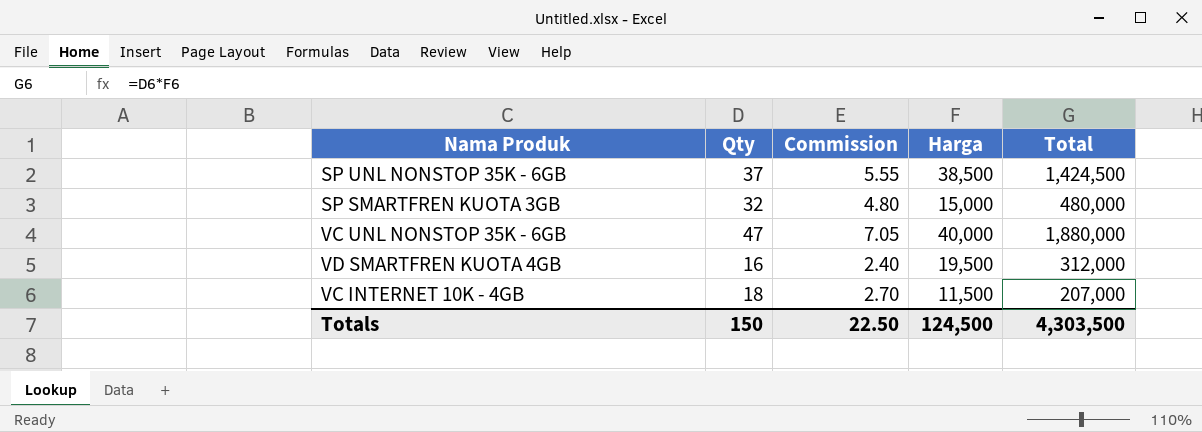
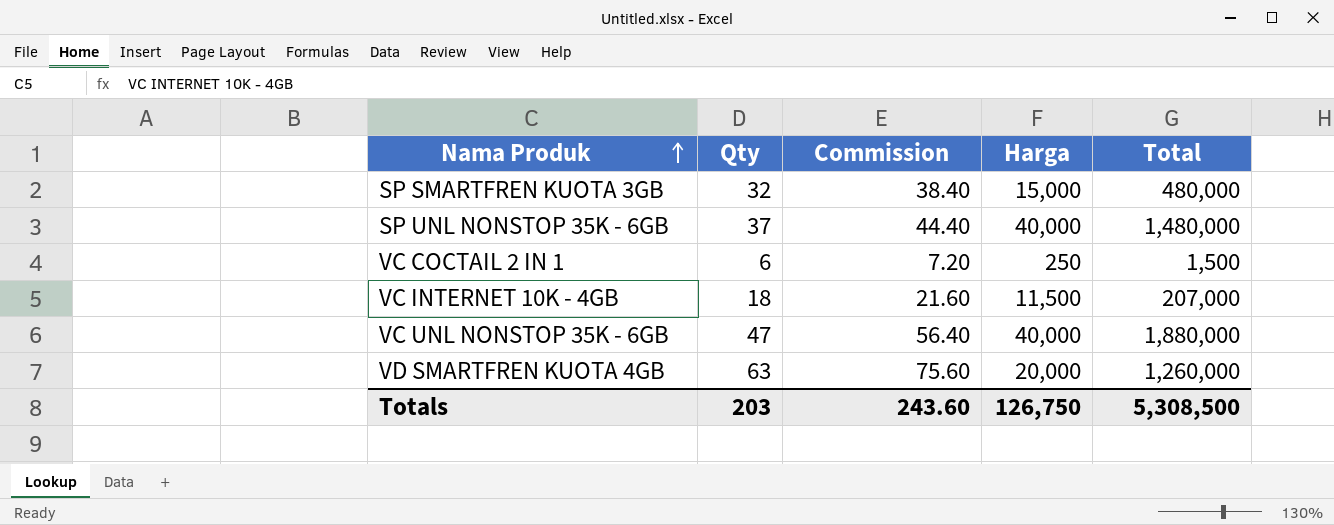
row order: none -> Nama Produk ascending
column Commission | formula: [Qty] * 0.15 -> [Qty] * 1.2
SP UNL NONSTOP 35K - 6GB | Harga: 38,500 -> 40,000
SP UNL NONSTOP 35K - 6GB | Total: 1,424,500 -> 1,480,000
row VC COCTAIL 2 IN 1: none -> 6 | 7.20 | 250 | 1,500
VD SMARTFREN KUOTA 4GB | Qty: 16 -> 63
VD SMARTFREN KUOTA 4GB | Harga: 19,500 -> 20,000
VD SMARTFREN KUOTA 4GB | Total: 312,000 -> 1,260,000
Totals | Qty: 150 -> 203
Totals | Commission: 22.50 -> 243.60
Totals | Harga: 124,500 -> 126,750
Totals | Total: 4,303,500 -> 5,308,500

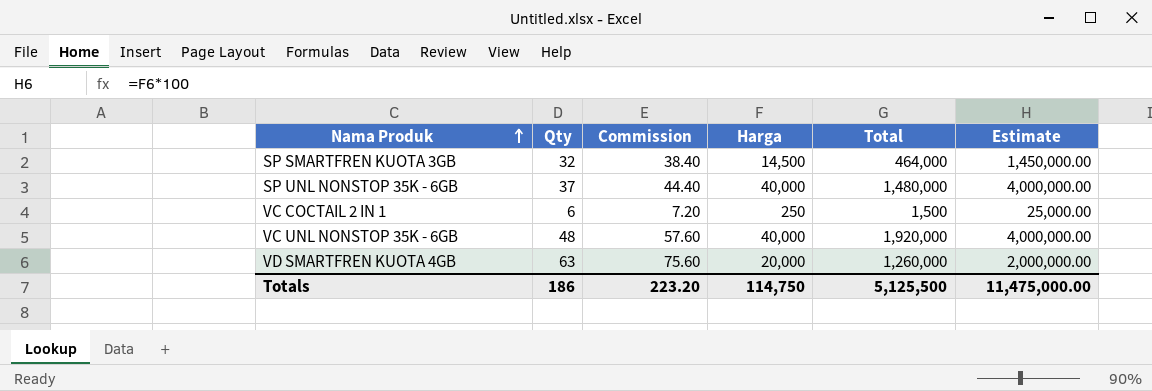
column Estimate | formula: none -> [Harga] * 100
row VC INTERNET 10K - 4GB: 18 | 21.60 | 11,500 | 207,000 -> none
SP SMARTFREN KUOTA 3GB | Harga: 15,000 -> 14,500
SP SMARTFREN KUOTA 3GB | Total: 480,000 -> 464,000
VC UNL NONSTOP 35K - 6GB | Qty: 47 -> 48
VC UNL NONSTOP 35K - 6GB | Commission: 56.40 -> 57.60
VC UNL NONSTOP 35K - 6GB | Total: 1,880,000 -> 1,920,000
Totals | Qty: 203 -> 186
Totals | Commission: 243.60 -> 223.20
Totals | Harga: 126,750 -> 114,750
Totals | Total: 5,308,500 -> 5,125,500

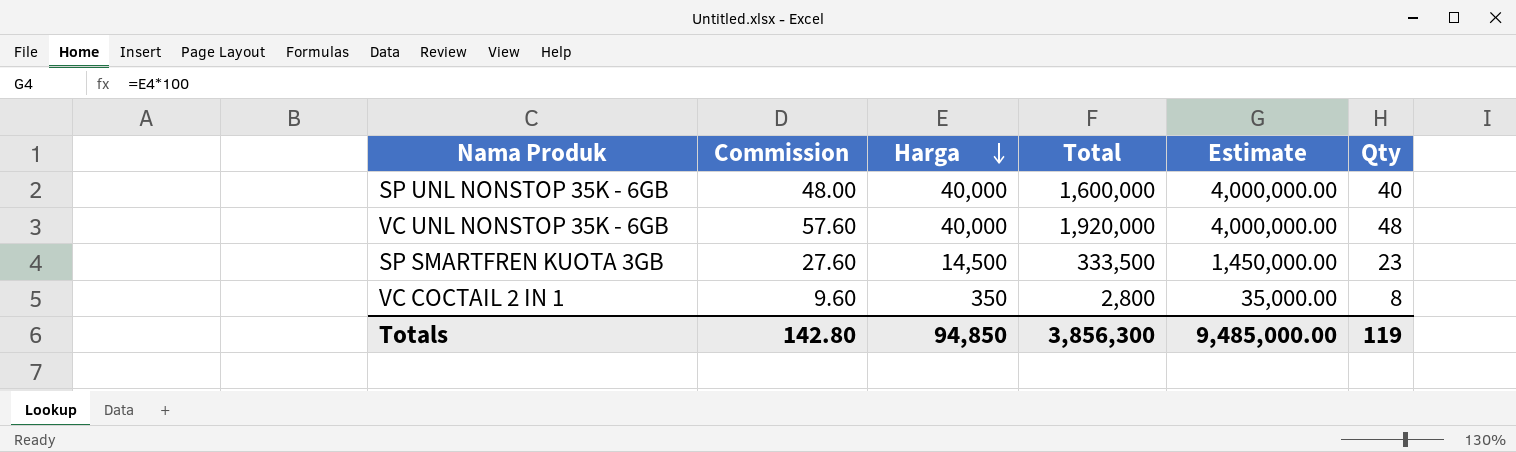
row order: Nama Produk ascending -> Harga descending
column Qty | position: 2 -> 6
row VD SMARTFREN KUOTA 4GB: 63 | 75.60 | 20,000 | 1,260,000 | 2,000,000.00 -> none
SP UNL NONSTOP 35K - 6GB | Commission: 44.40 -> 48.00
SP UNL NONSTOP 35K - 6GB | Total: 1,480,000 -> 1,600,000
SP UNL NONSTOP 35K - 6GB | Qty: 37 -> 40
SP SMARTFREN KUOTA 3GB | Commission: 38.40 -> 27.60
SP SMARTFREN KUOTA 3GB | Total: 464,000 -> 333,500
SP SMARTFREN KUOTA 3GB | Qty: 32 -> 23
VC COCTAIL 2 IN 1 | Commission: 7.20 -> 9.60
VC COCTAIL 2 IN 1 | Harga: 250 -> 350
VC COCTAIL 2 IN 1 | Total: 1,500 -> 2,800
VC COCTAIL 2 IN 1 | Estimate: 25,000.00 -> 35,000.00
VC COCTAIL 2 IN 1 | Qty: 6 -> 8
Totals | Commission: 223.20 -> 142.80
Totals | Harga: 114,750 -> 94,850
Totals | Total: 5,125,500 -> 3,856,300
Totals | Estimate: 11,475,000.00 -> 9,485,000.00
Totals | Qty: 186 -> 119

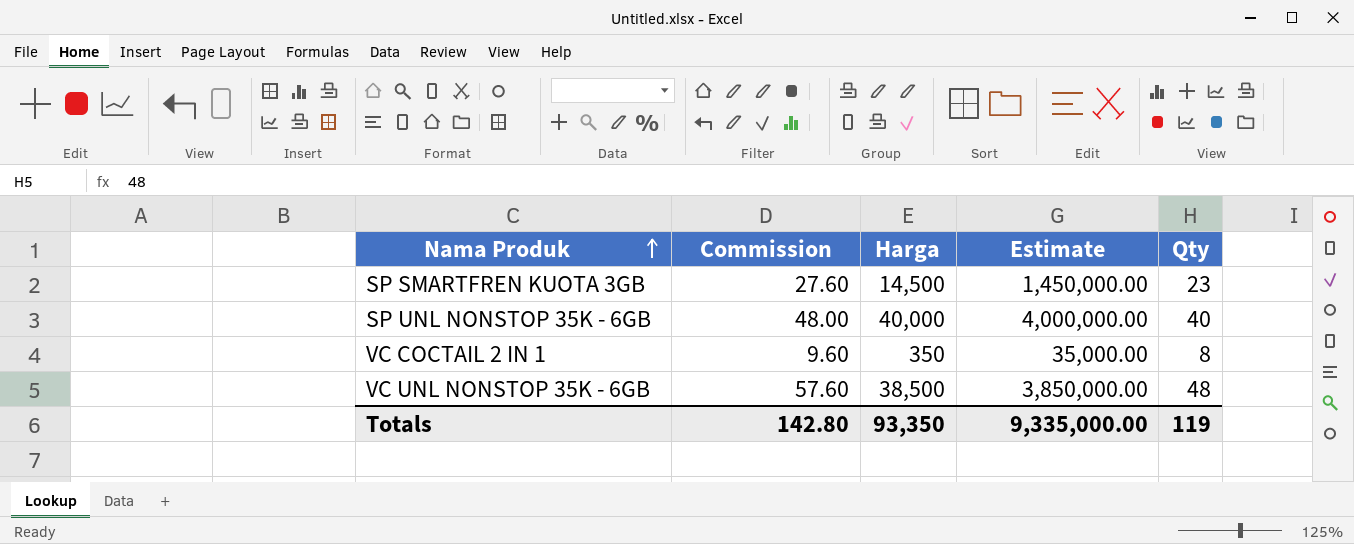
row order: Harga descending -> Nama Produk ascending
column Total | formula: [Harga] * [Qty] -> none
VC UNL NONSTOP 35K - 6GB | Harga: 40,000 -> 38,500
VC UNL NONSTOP 35K - 6GB | Estimate: 4,000,000.00 -> 3,850,000.00
Totals | Harga: 94,850 -> 93,350
Totals | Estimate: 9,485,000.00 -> 9,335,000.00

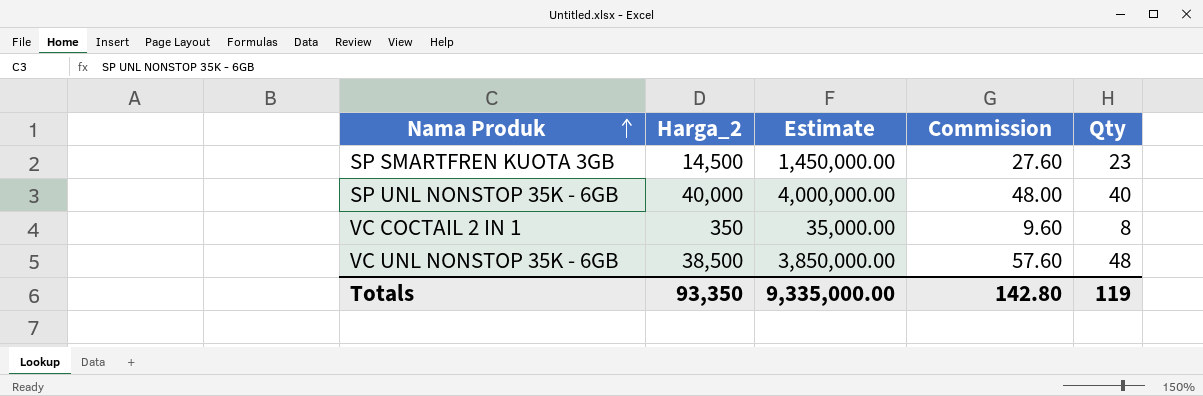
column name: Harga -> Harga_2
column Commission | position: 2 -> 4

